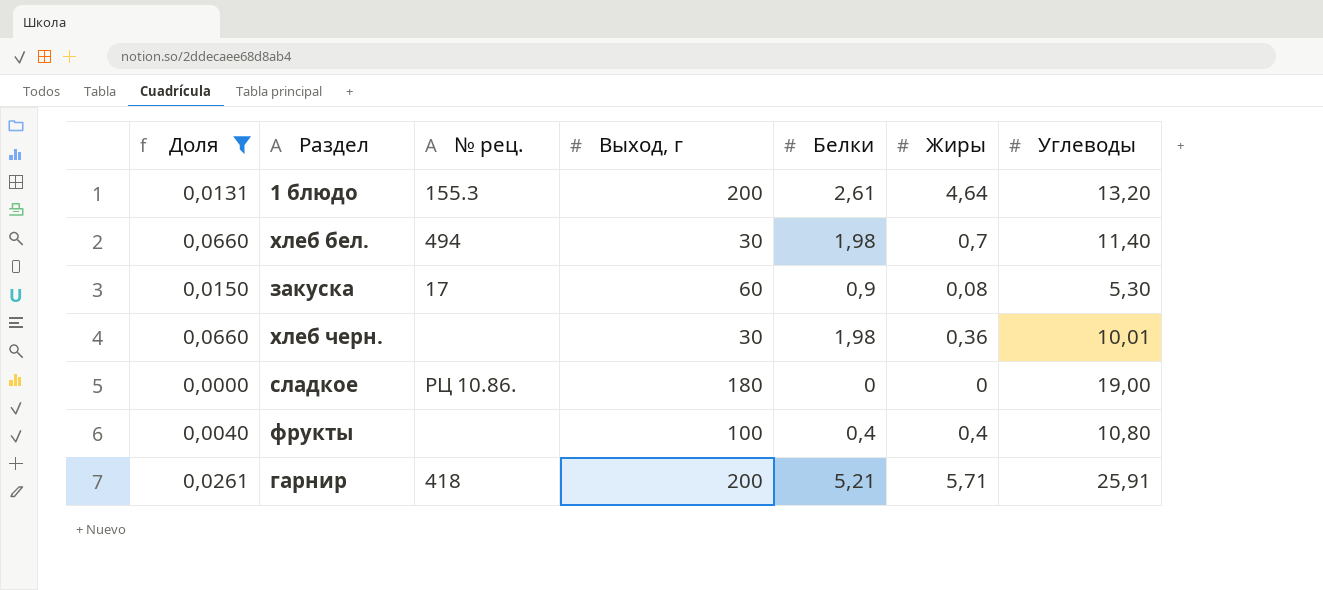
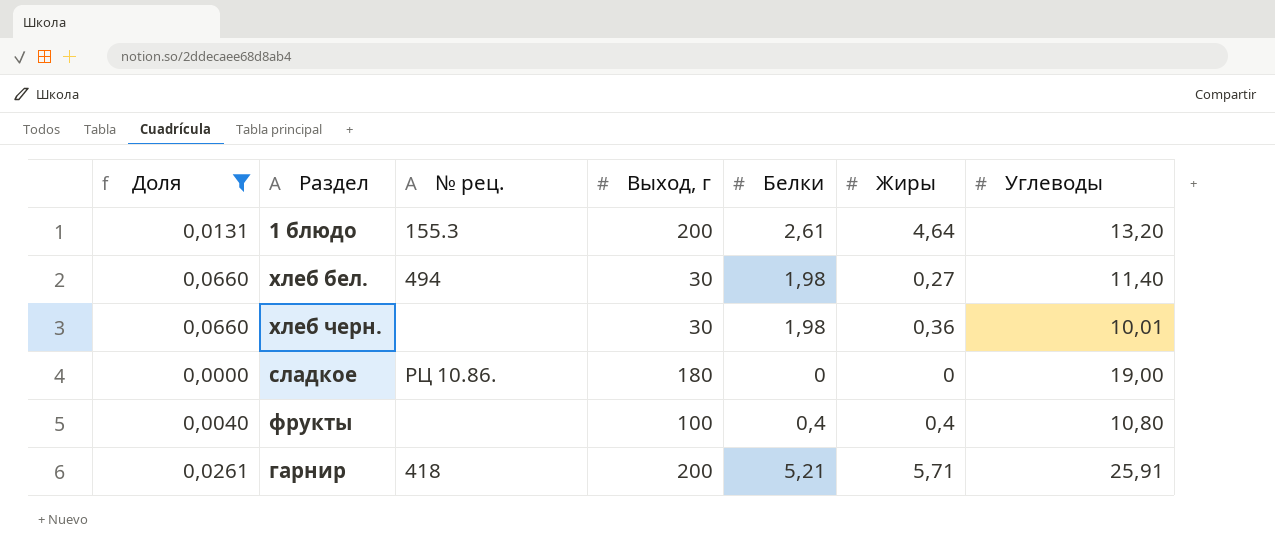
row закуска: 0,0150 | 17 | 60 | 0,9 | 0,08 | 5,30 -> none
хлеб бел. | Жиры: 0,7 -> 0,27

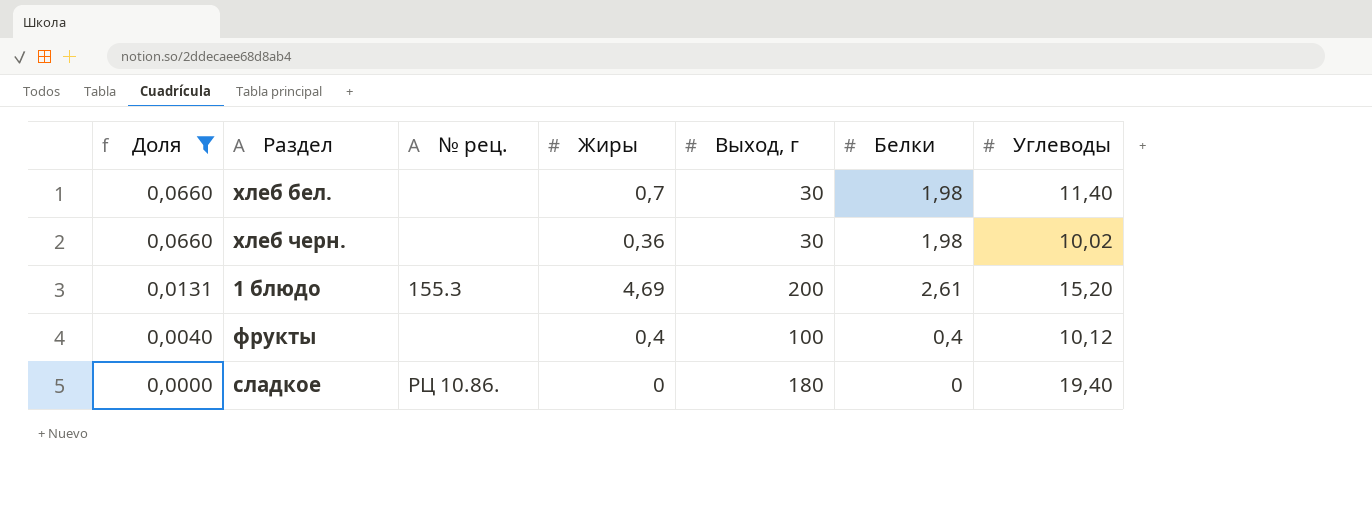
row order: none -> Доля descending
column Жиры | position: 6 -> 4
row гарнир: 0,0261 | 418 | 200 | 5,21 | 5,71 | 25,91 -> none
хлеб бел. | № рец.: 494 -> none
хлеб бел. | Жиры: 0,27 -> 0,7
хлеб черн. | Углеводы: 10,01 -> 10,02
1 блюдо | Жиры: 4,64 -> 4,69
1 блюдо | Углеводы: 13,20 -> 15,20
фрукты | Углеводы: 10,80 -> 10,12
сладкое | Углеводы: 19,00 -> 19,40

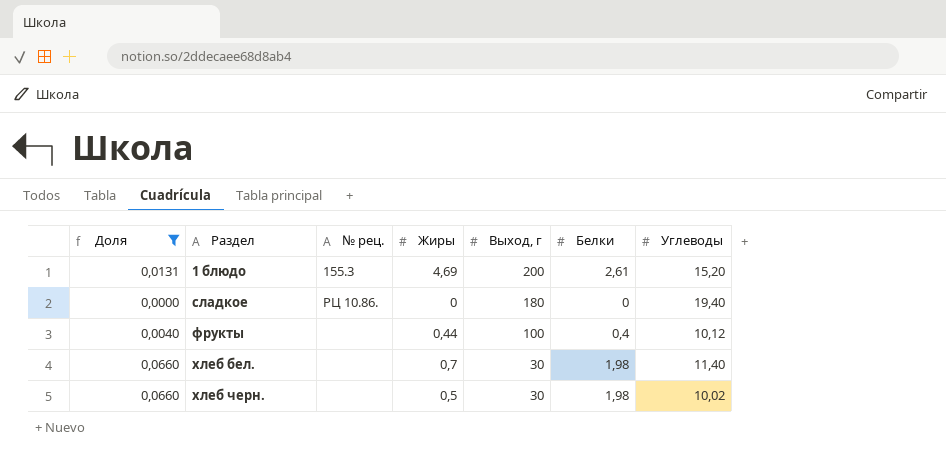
row order: Доля descending -> Раздел ascending
фрукты | Жиры: 0,4 -> 0,44
хлеб черн. | Жиры: 0,36 -> 0,5

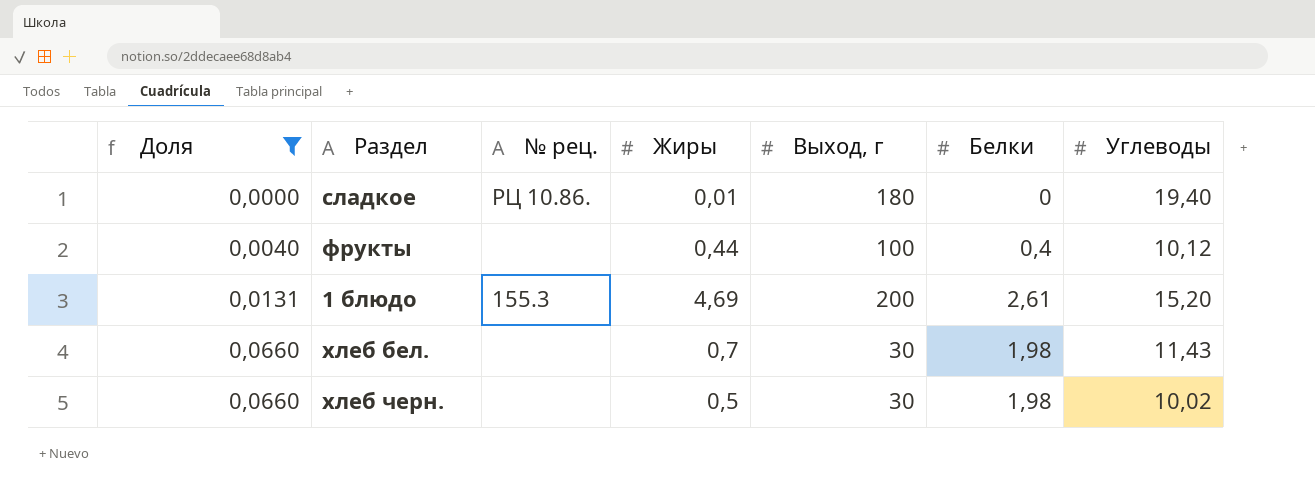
row order: Раздел ascending -> Доля ascending
сладкое | Жиры: 0 -> 0,01
хлеб бел. | Углеводы: 11,40 -> 11,43

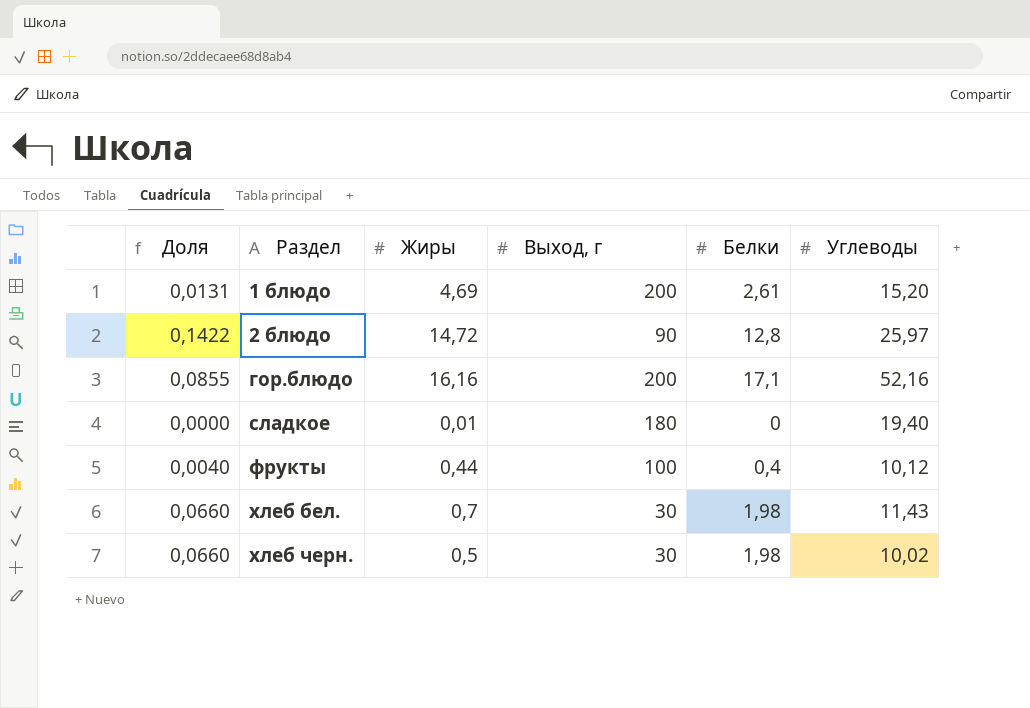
filter: Доля <= 0,0660 -> none
row order: Доля ascending -> Раздел ascending
column № рец. | position: 3 -> none

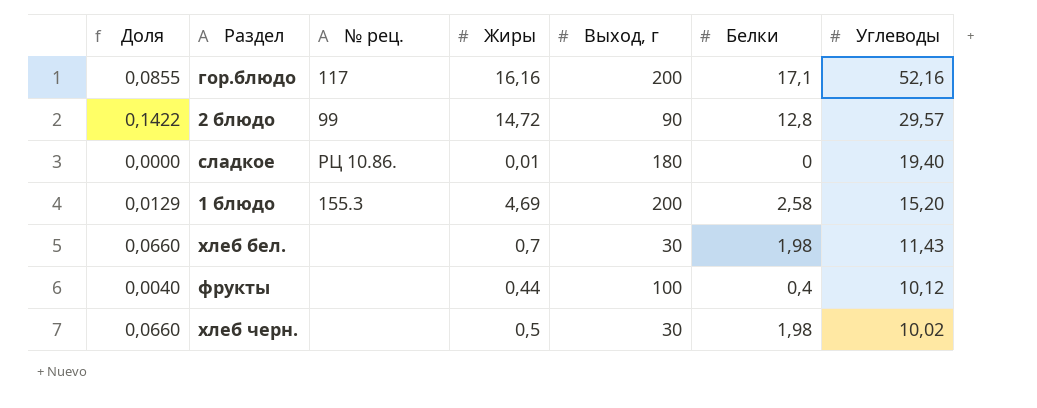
row order: Раздел ascending -> Углеводы descending
column № рец. | position: none -> 3
2 блюдо | Углеводы: 25,97 -> 29,57
1 блюдо | Доля: 0,0131 -> 0,0129
1 блюдо | Белки: 2,61 -> 2,58

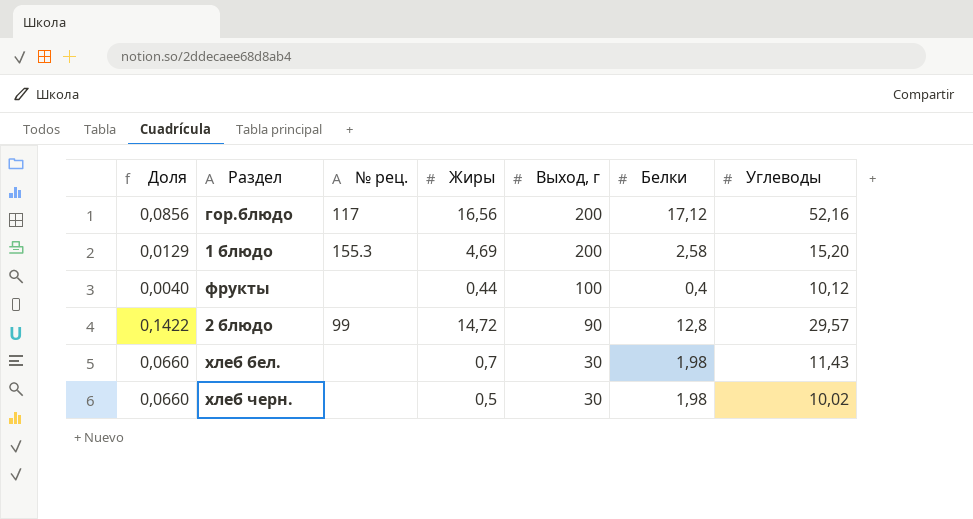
row order: Углеводы descending -> Выход, г descending
row сладкое: 0,0000 | РЦ 10.86. | 0,01 | 180 | 0 | 19,40 -> none
гор.блюдо | Доля: 0,0855 -> 0,0856
гор.блюдо | Жиры: 16,16 -> 16,56
гор.блюдо | Белки: 17,1 -> 17,12

